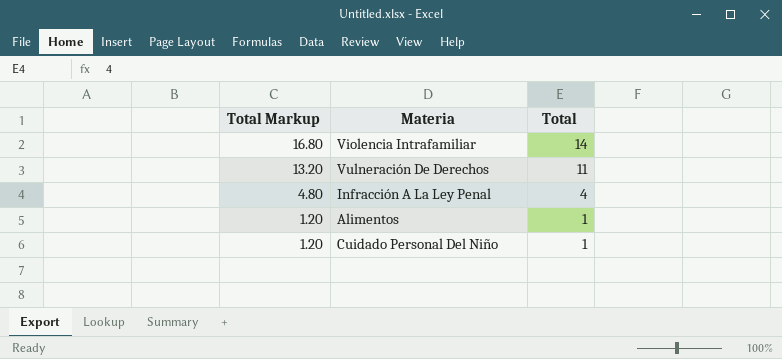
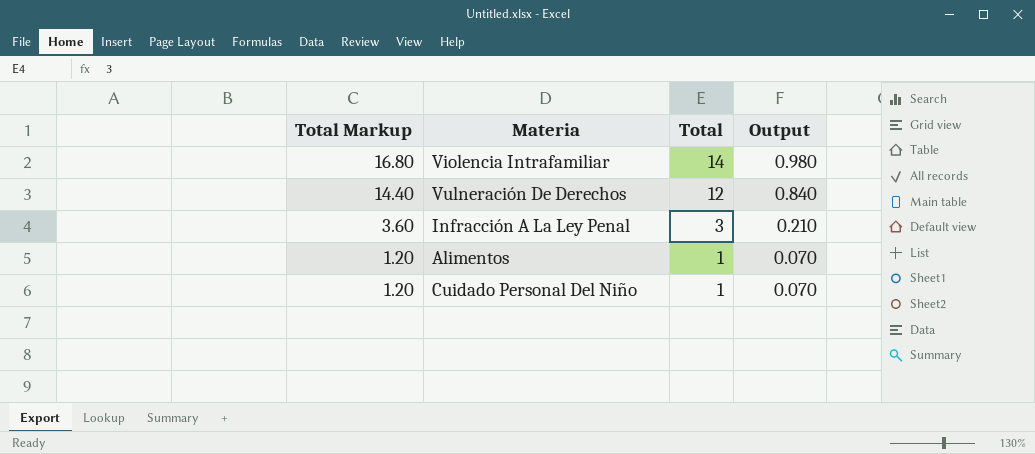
column Output | formula: none -> [Total] * 0.07
Vulneración De Derechos | Total Markup: 13.20 -> 14.40
Vulneración De Derechos | Total: 11 -> 12
Infracción A La Ley Penal | Total Markup: 4.80 -> 3.60
Infracción A La Ley Penal | Total: 4 -> 3

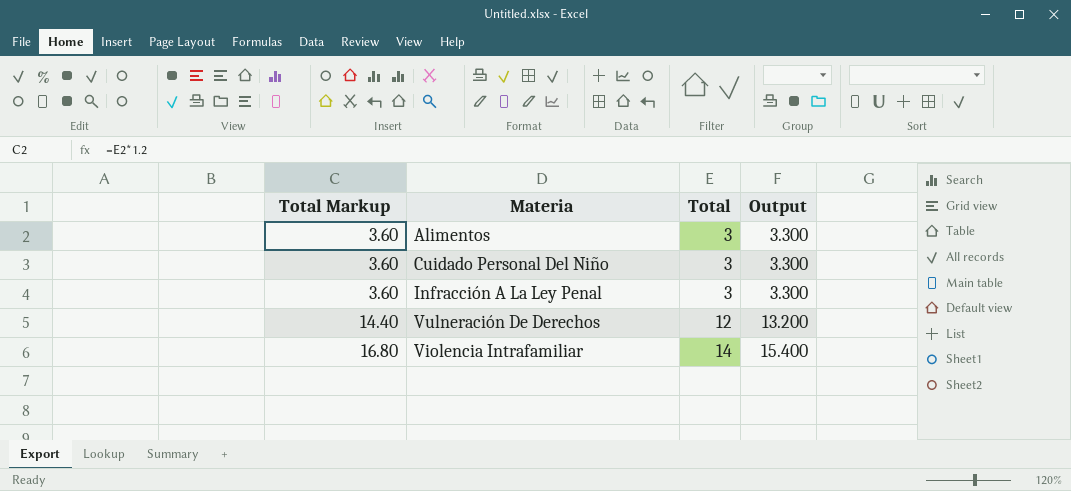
row order: Total Markup descending -> Total Markup ascending
column Output | formula: [Total] * 0.07 -> [Total] * 1.1
Alimentos | Total Markup: 1.20 -> 3.60
Alimentos | Total: 1 -> 3
Cuidado Personal Del Niño | Total Markup: 1.20 -> 3.60
Cuidado Personal Del Niño | Total: 1 -> 3

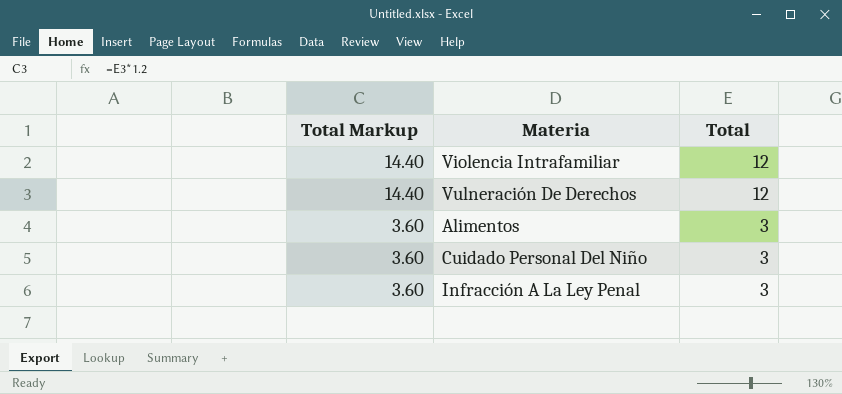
row order: Total Markup ascending -> Total Markup descending
column Output | formula: [Total] * 1.1 -> none
Violencia Intrafamiliar | Total Markup: 16.80 -> 14.40
Violencia Intrafamiliar | Total: 14 -> 12

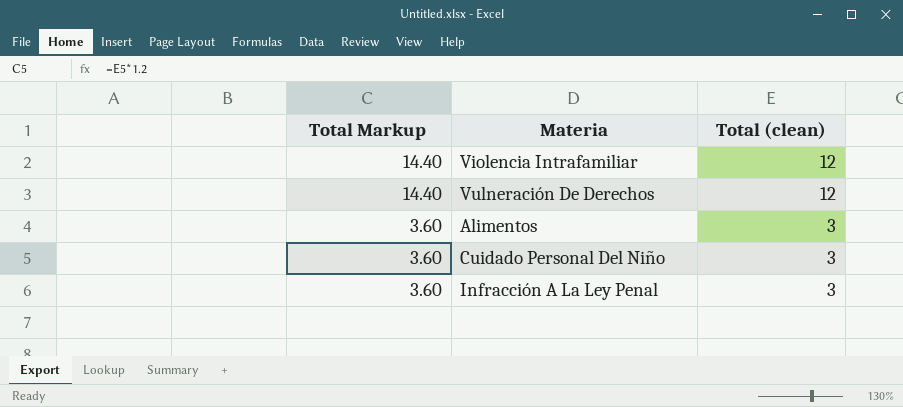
column name: Total -> Total (clean)

